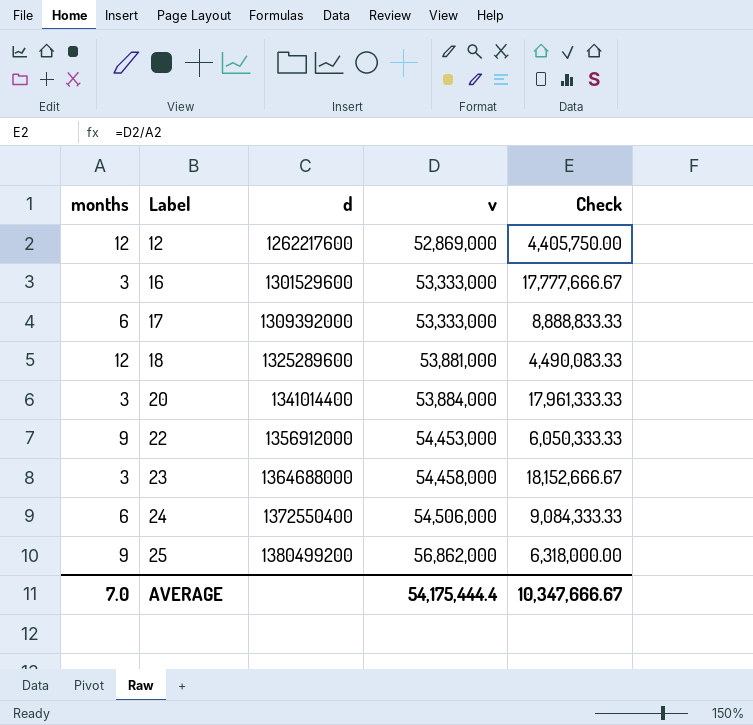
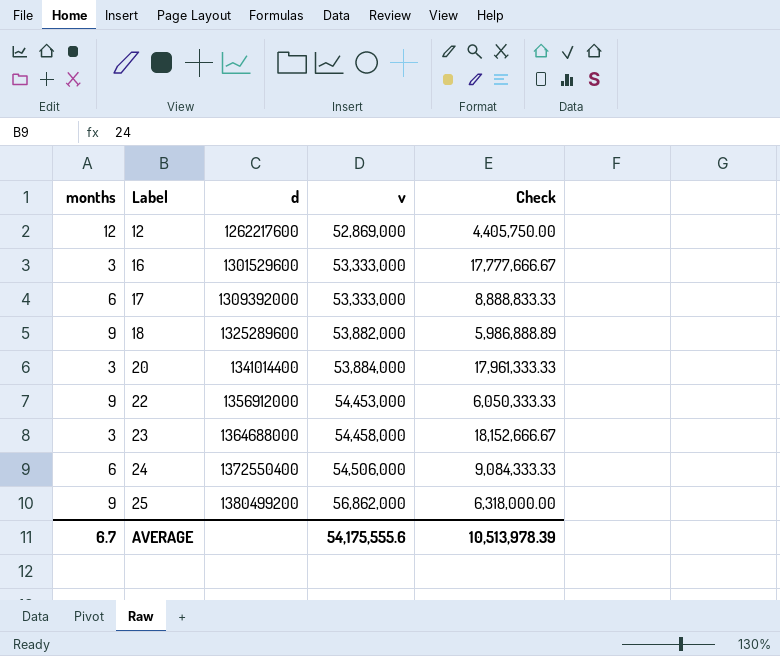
18 | months: 12 -> 9
18 | v: 53,881,000 -> 53,882,000
18 | Check: 4,490,083.33 -> 5,986,888.89
AVERAGE | months: 7.0 -> 6.7
AVERAGE | v: 54,175,444.4 -> 54,175,555.6
AVERAGE | Check: 10,347,666.67 -> 10,513,978.39

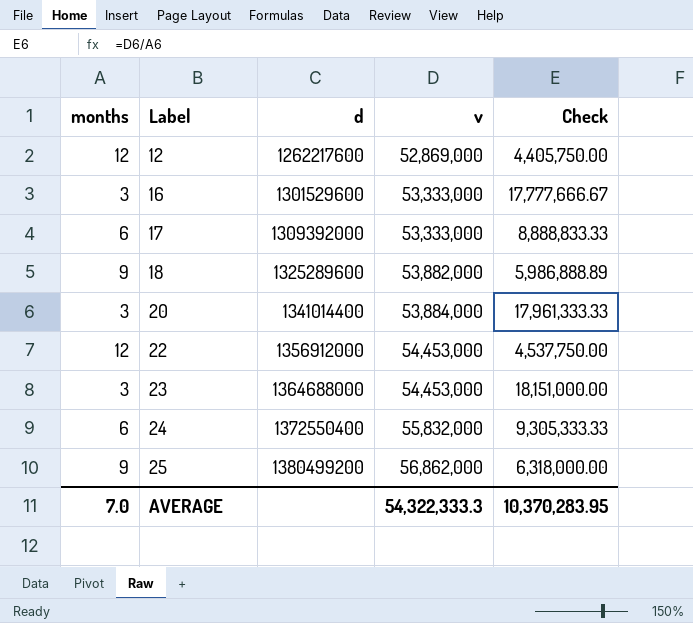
22 | months: 9 -> 12
22 | Check: 6,050,333.33 -> 4,537,750.00
23 | v: 54,458,000 -> 54,453,000
23 | Check: 18,152,666.67 -> 18,151,000.00
24 | v: 54,506,000 -> 55,832,000
24 | Check: 9,084,333.33 -> 9,305,333.33
AVERAGE | months: 6.7 -> 7.0
AVERAGE | v: 54,175,555.6 -> 54,322,333.3
AVERAGE | Check: 10,513,978.39 -> 10,370,283.95

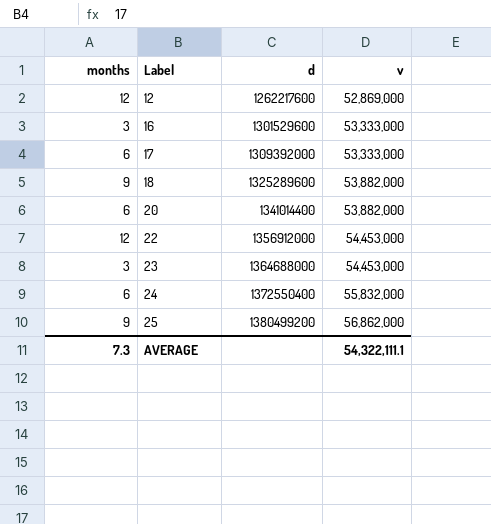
column Check | formula: [v] / [months] -> none
20 | months: 3 -> 6
20 | v: 53,884,000 -> 53,882,000
AVERAGE | months: 7.0 -> 7.3
AVERAGE | v: 54,322,333.3 -> 54,322,111.1

